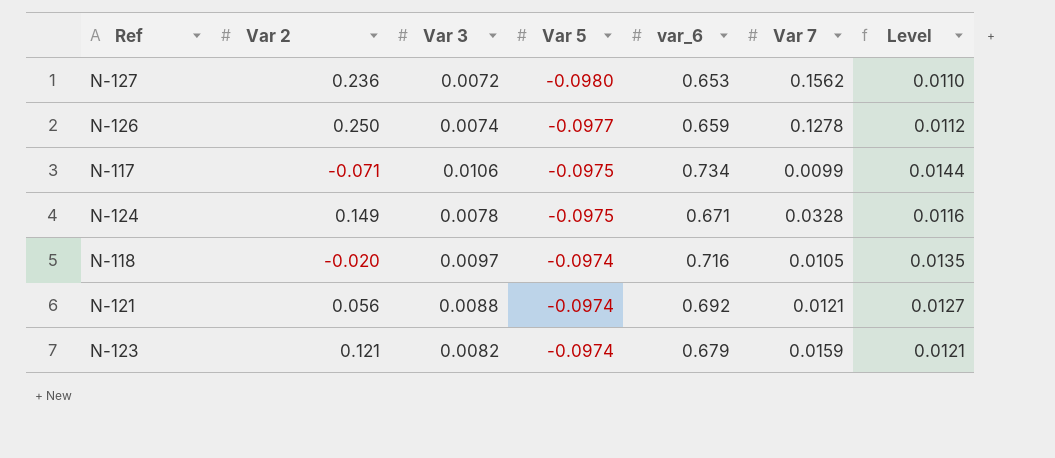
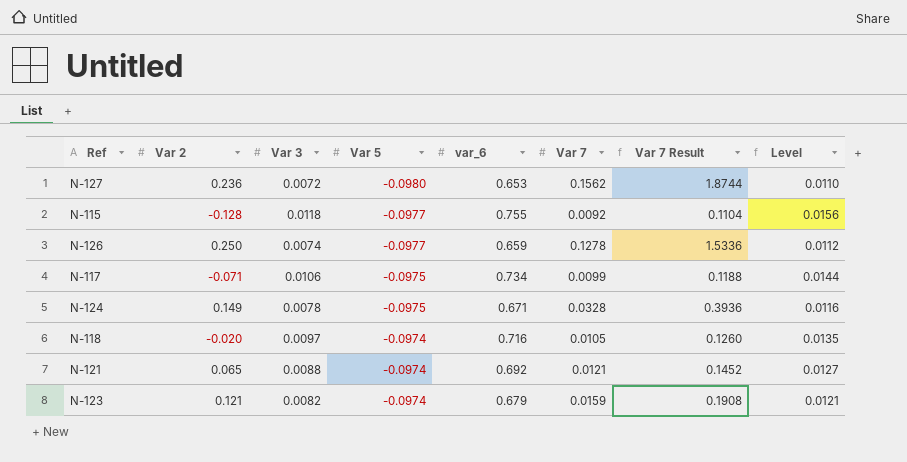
column Var 7 Result | formula: none -> [Var 7] * 12
row N-115: none -> -0.128 | 0.0118 | -0.0977 | 0.755 | 0.0092 | 0.1104 | 0.0156
N-121 | Var 2: 0.056 -> 0.065

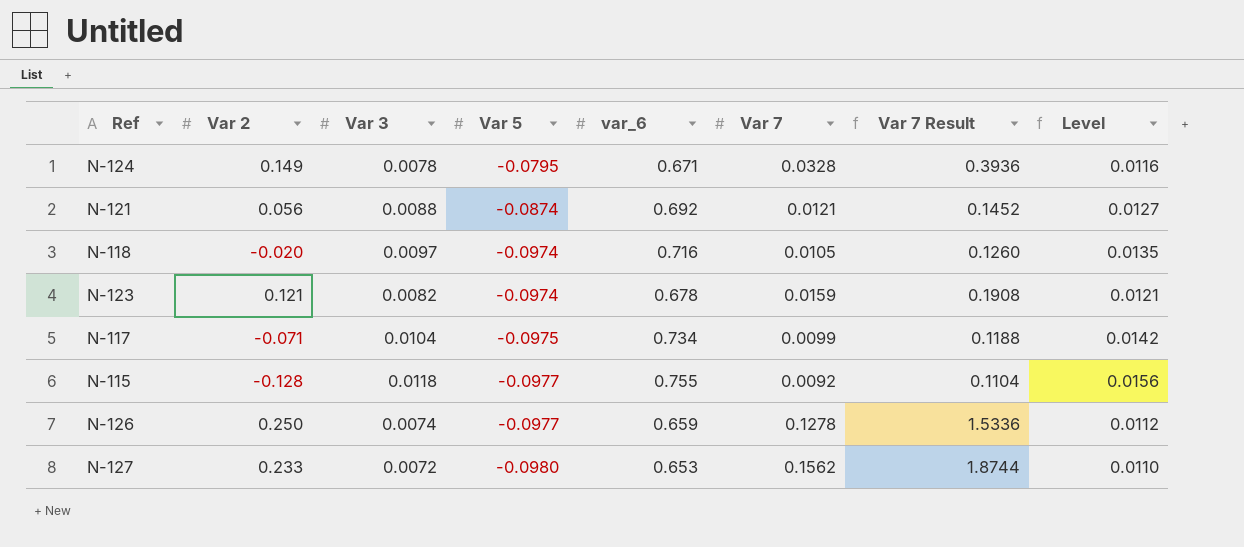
row order: Var 5 ascending -> Var 5 descending
N-124 | Var 5: -0.0975 -> -0.0795
N-121 | Var 2: 0.065 -> 0.056
N-121 | Var 5: -0.0974 -> -0.0874
N-123 | var_6: 0.679 -> 0.678
N-117 | Var 3: 0.0106 -> 0.0104
N-117 | Level: 0.0144 -> 0.0142
N-127 | Var 2: 0.236 -> 0.233

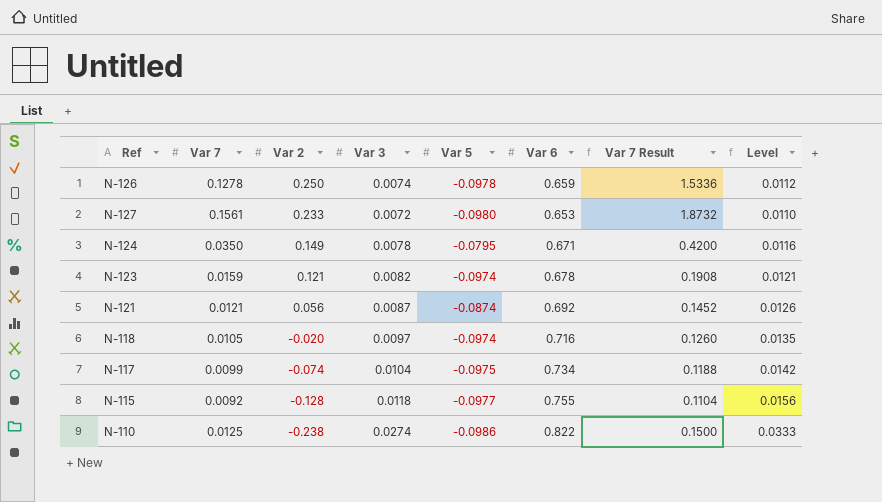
row order: Var 5 descending -> Var 2 descending
column Var 7 | position: 6 -> 2
column name: var_6 -> Var 6
N-126 | Var 5: -0.0977 -> -0.0978
N-127 | Var 7: 0.1562 -> 0.1561
N-127 | Var 7 Result: 1.8744 -> 1.8732
N-124 | Var 7: 0.0328 -> 0.0350
N-124 | Var 7 Result: 0.3936 -> 0.4200
N-121 | Var 3: 0.0088 -> 0.0087
N-121 | Level: 0.0127 -> 0.0126
N-117 | Var 2: -0.071 -> -0.074
row N-110: none -> 0.0125 | -0.238 | 0.0274 | -0.0986 | 0.822 | 0.1500 | 0.0333

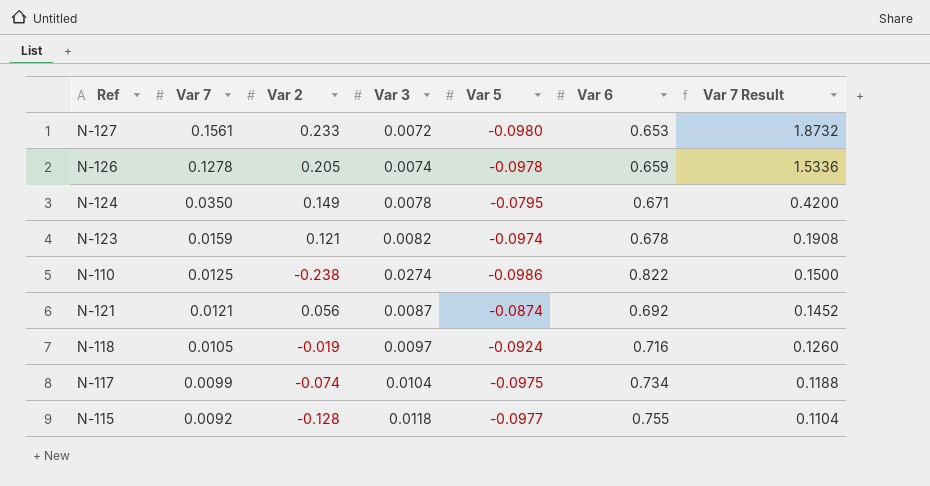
row order: Var 2 descending -> Var 7 descending
column Level | formula: [Var 3] / [Var 6] -> none
N-126 | Var 2: 0.250 -> 0.205
N-118 | Var 2: -0.020 -> -0.019
N-118 | Var 5: -0.0974 -> -0.0924

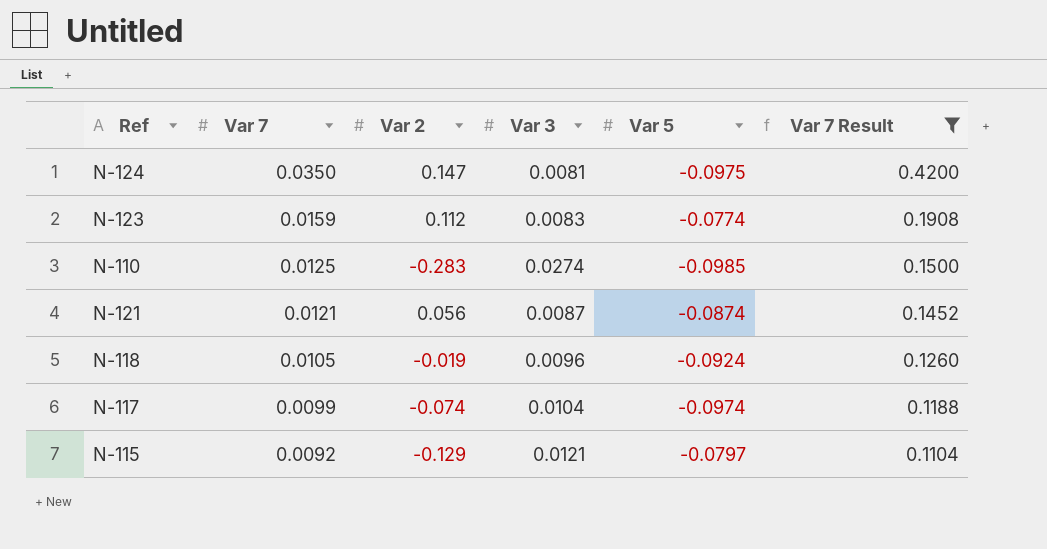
filter: none -> Var 7 Result <= 0.4200
column Var 6 | position: 6 -> none
N-124 | Var 2: 0.149 -> 0.147
N-124 | Var 3: 0.0078 -> 0.0081
N-124 | Var 5: -0.0795 -> -0.0975
N-123 | Var 2: 0.121 -> 0.112
N-123 | Var 3: 0.0082 -> 0.0083
N-123 | Var 5: -0.0974 -> -0.0774
N-110 | Var 2: -0.238 -> -0.283
N-110 | Var 5: -0.0986 -> -0.0985
N-118 | Var 3: 0.0097 -> 0.0096
N-117 | Var 5: -0.0975 -> -0.0974
N-115 | Var 2: -0.128 -> -0.129
N-115 | Var 3: 0.0118 -> 0.0121
N-115 | Var 5: -0.0977 -> -0.0797

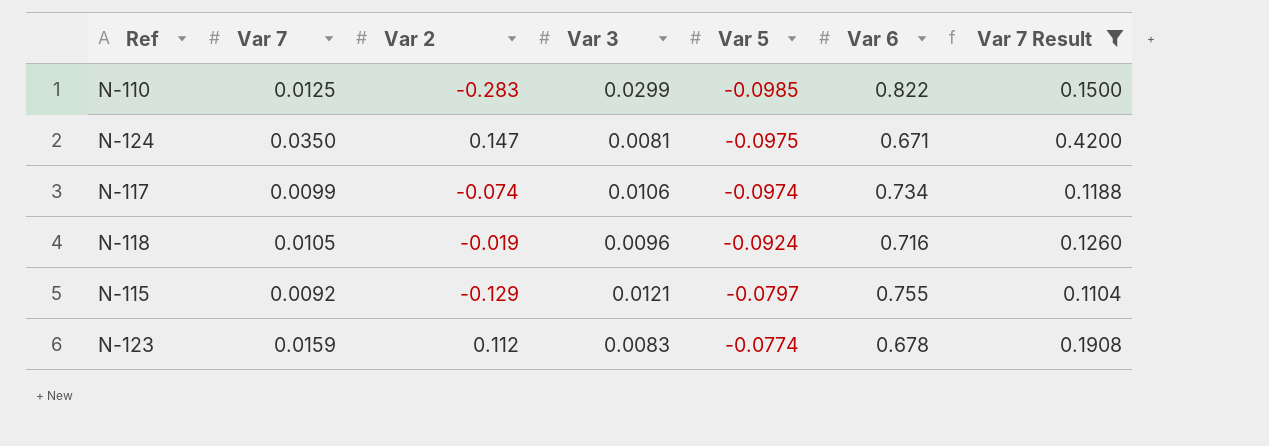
row order: Var 7 descending -> Var 5 ascending
column Var 6 | position: none -> 6
row N-121: 0.0121 | 0.056 | 0.0087 | -0.0874 | 0.1452 -> none
N-110 | Var 3: 0.0274 -> 0.0299
N-117 | Var 3: 0.0104 -> 0.0106

